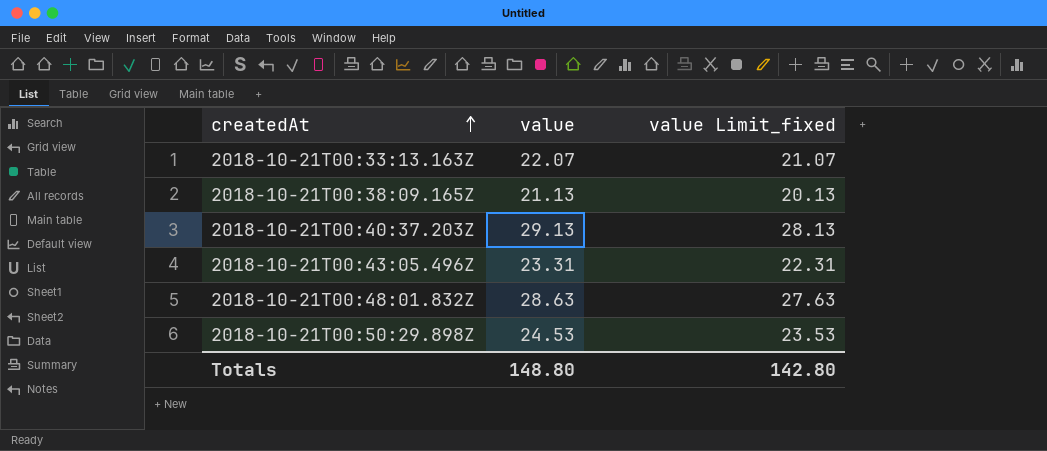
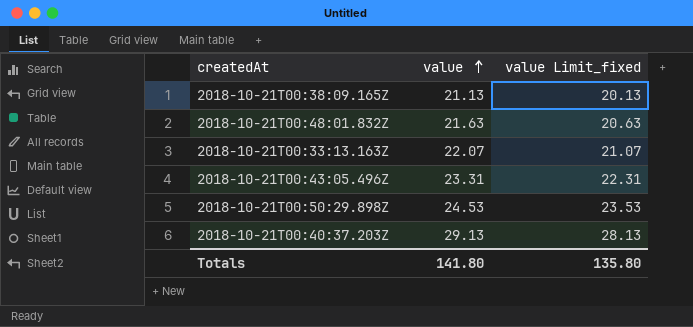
row order: createdAt ascending -> value ascending
2018-10-21T00:48:01.832Z | value: 28.63 -> 21.63
2018-10-21T00:48:01.832Z | value Limit_fixed: 27.63 -> 20.63
Totals | value: 148.80 -> 141.80
Totals | value Limit_fixed: 142.80 -> 135.80

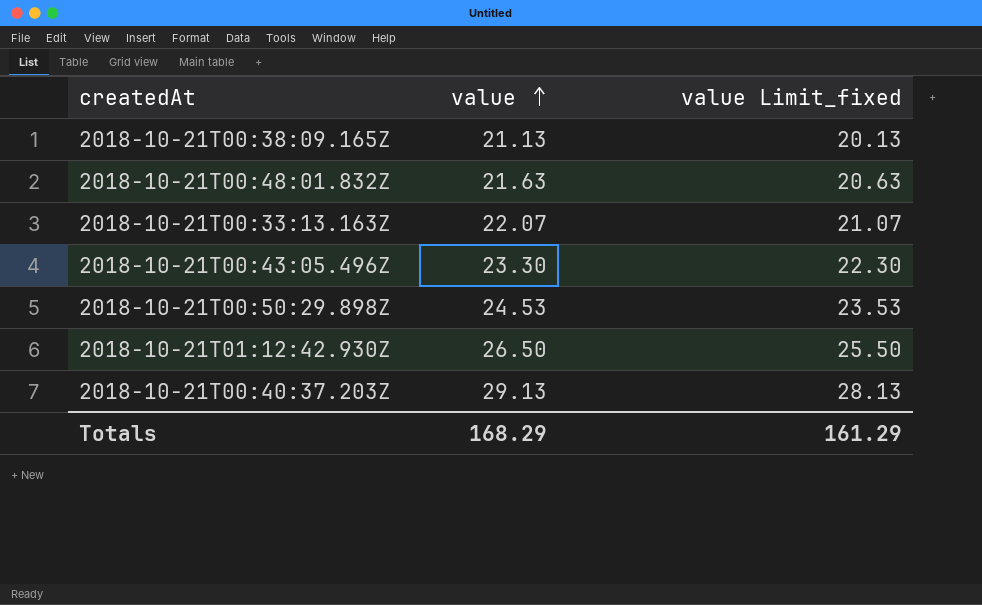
2018-10-21T00:43:05.496Z | value: 23.31 -> 23.30
2018-10-21T00:43:05.496Z | value Limit_fixed: 22.31 -> 22.30
row 2018-10-21T01:12:42.930Z: none -> 26.50 | 25.50
Totals | value: 141.80 -> 168.29
Totals | value Limit_fixed: 135.80 -> 161.29

